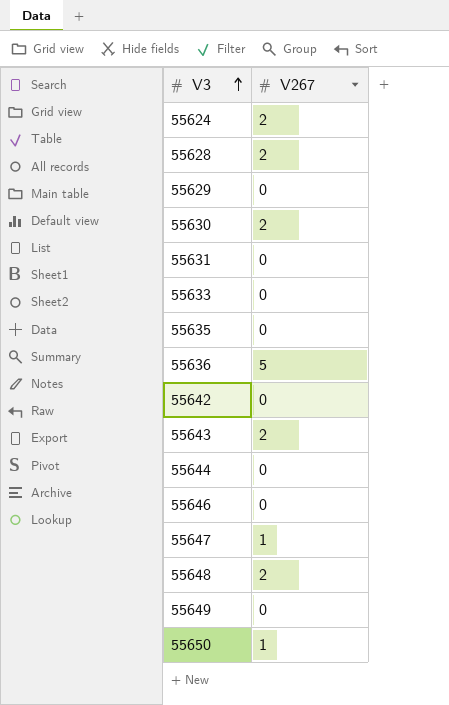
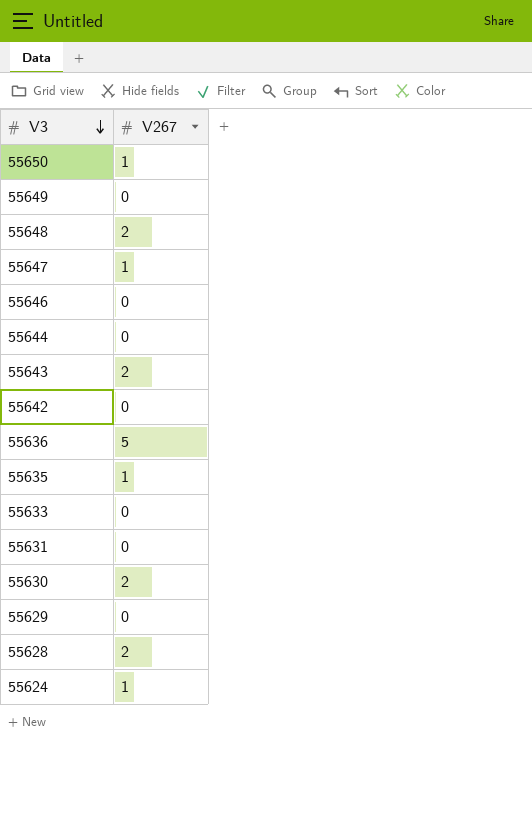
row order: V3 ascending -> V3 descending
55635 | V267: 0 -> 1
55624 | V267: 2 -> 1

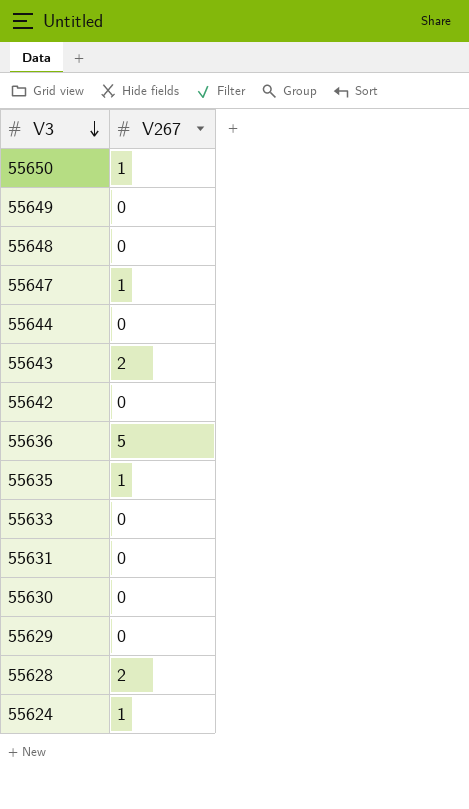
row 55646: 0 -> none
55648 | V267: 2 -> 0
55630 | V267: 2 -> 0

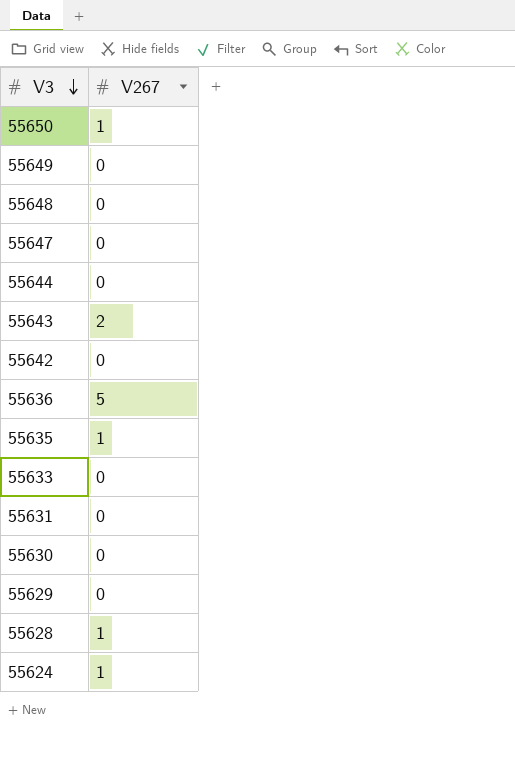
55647 | V267: 1 -> 0
55628 | V267: 2 -> 1

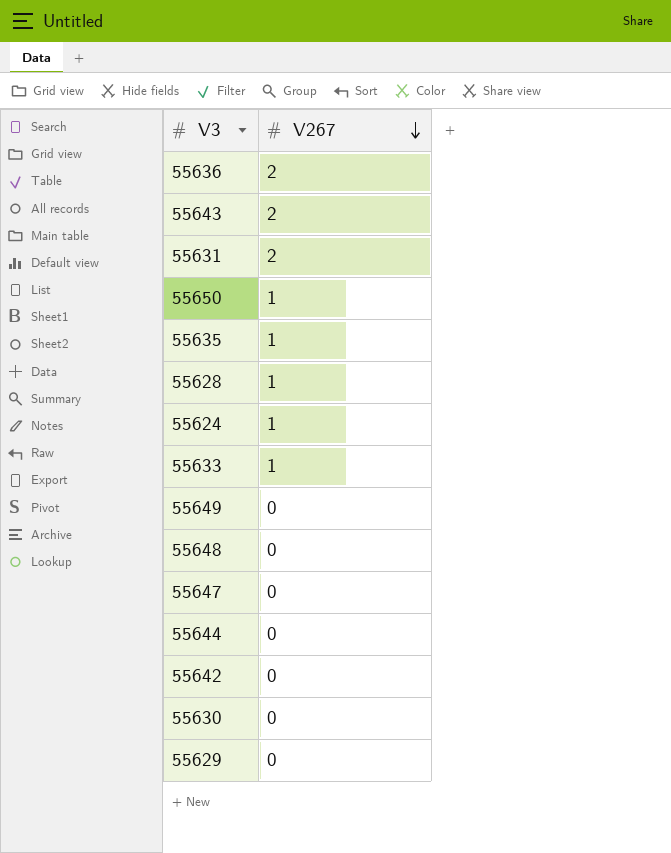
row order: V3 descending -> V267 descending
55636 | V267: 5 -> 2
55631 | V267: 0 -> 2
55633 | V267: 0 -> 1

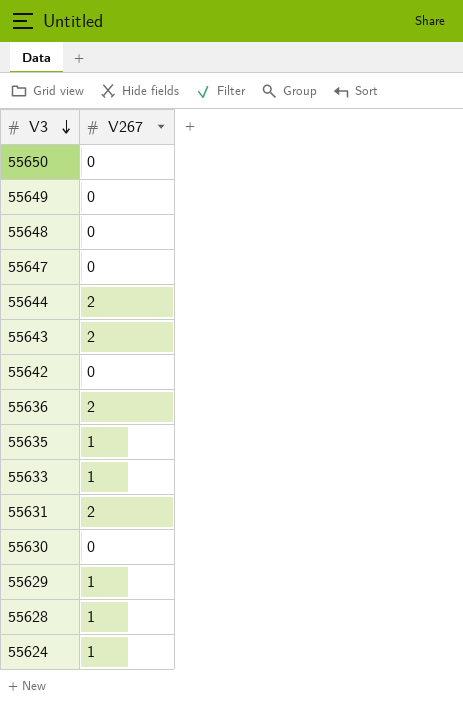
row order: V267 descending -> V3 descending
55650 | V267: 1 -> 0
55644 | V267: 0 -> 2
55629 | V267: 0 -> 1

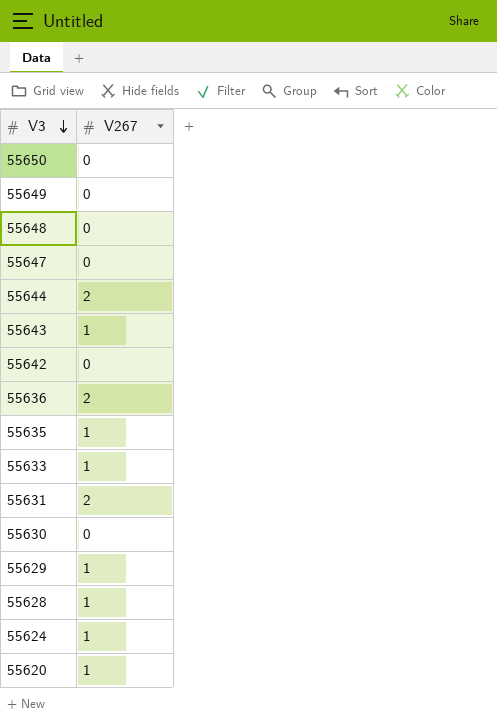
55643 | V267: 2 -> 1
row 55620: none -> 1

